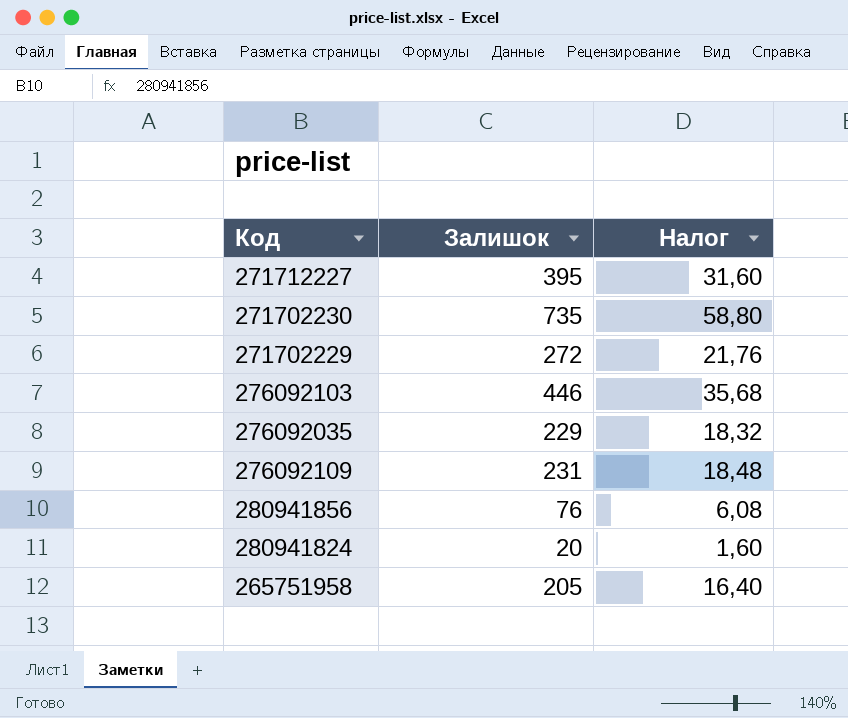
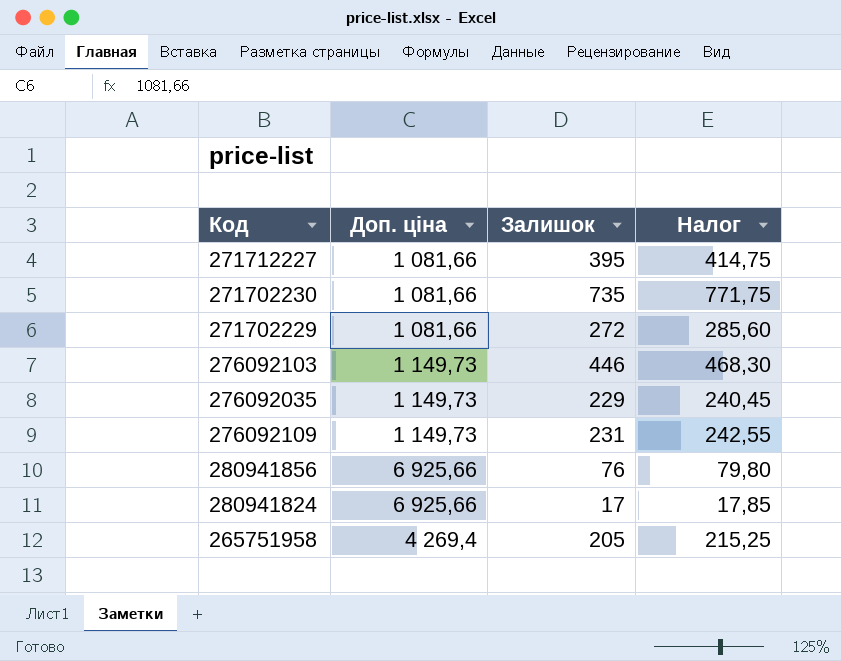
column Доп. ціна | position: none -> 2
column Налог | formula: [Залишок] * 0,08 -> [Залишок] * 1,05
280941824 | Залишок: 20 -> 17

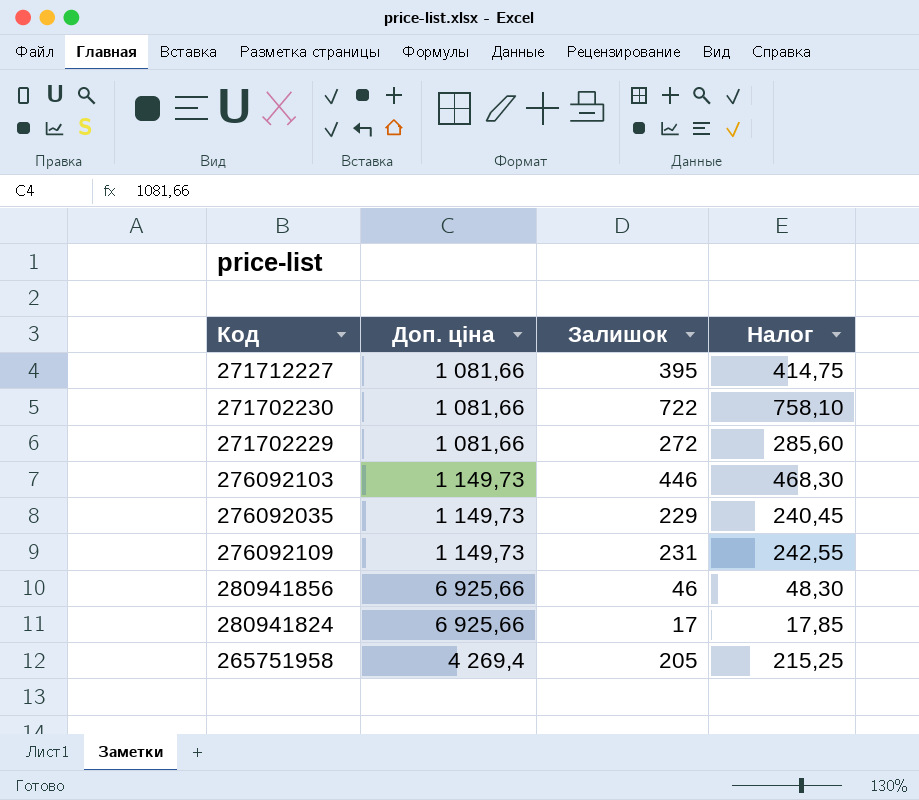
271702230 | Залишок: 735 -> 722
271702230 | Налог: 771,75 -> 758,10
280941856 | Залишок: 76 -> 46
280941856 | Налог: 79,80 -> 48,30

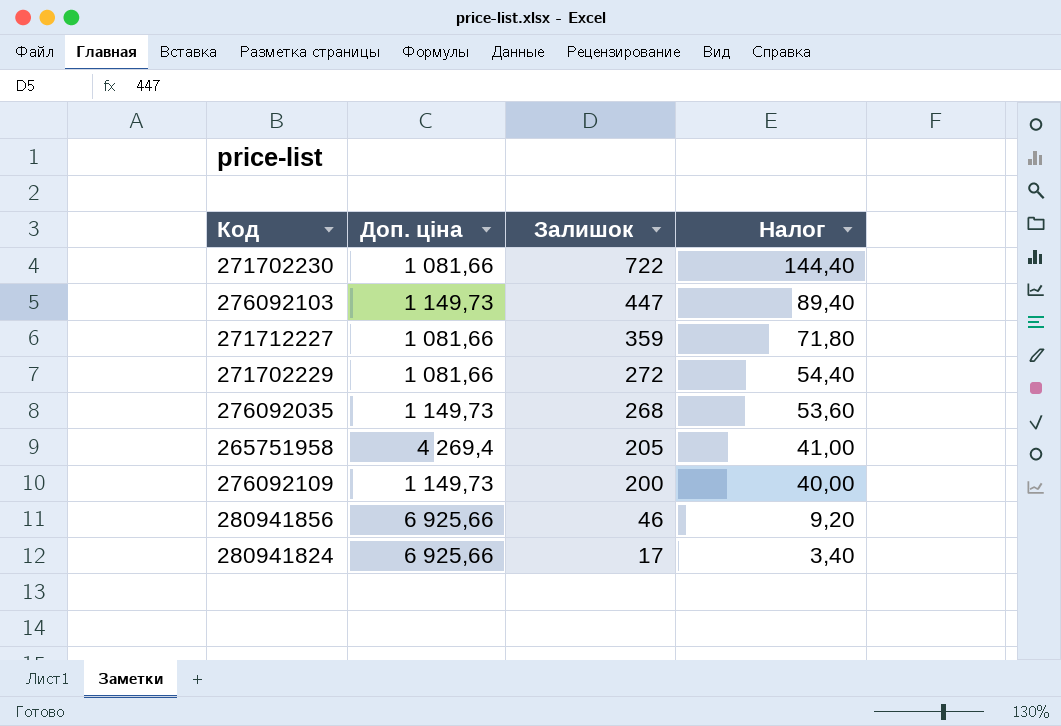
row order: none -> Залишок descending
column Налог | formula: [Залишок] * 1,05 -> [Залишок] * 0,2
276092103 | Залишок: 446 -> 447
271712227 | Залишок: 395 -> 359
276092035 | Залишок: 229 -> 268
276092109 | Залишок: 231 -> 200

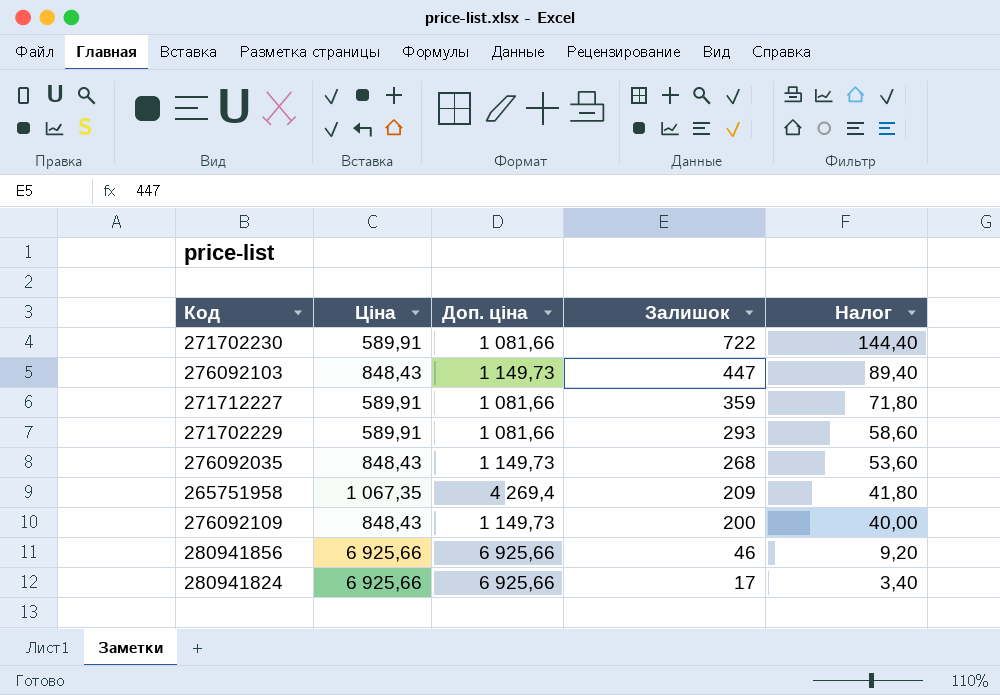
column Ціна | position: none -> 2
271702229 | Залишок: 272 -> 293
271702229 | Налог: 54,40 -> 58,60
265751958 | Залишок: 205 -> 209
265751958 | Налог: 41,00 -> 41,80

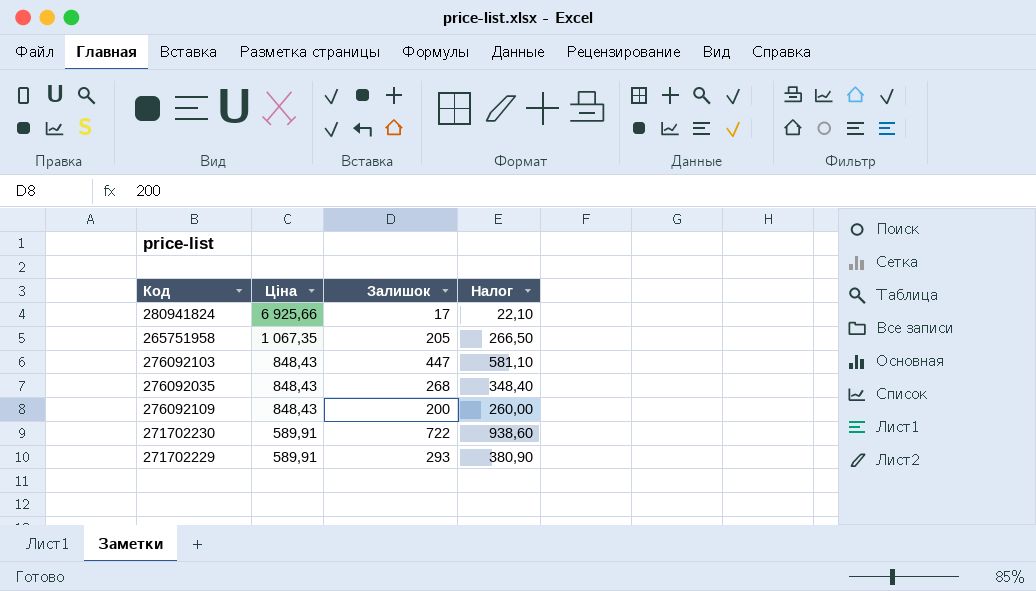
row order: Залишок descending -> Ціна descending
column Доп. ціна | position: 3 -> none
column Налог | formula: [Залишок] * 0,2 -> [Залишок] * 1,3
row 271712227: 589,91 | 1 081,66 | 359 | 71,80 -> none
row 280941856: 6 925,66 | 6 925,66 | 46 | 9,20 -> none
265751958 | Залишок: 209 -> 205

